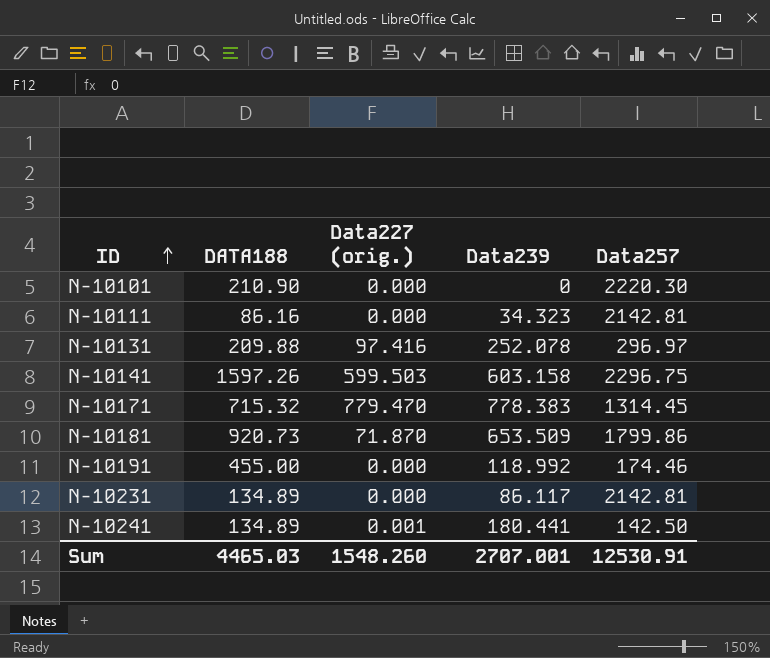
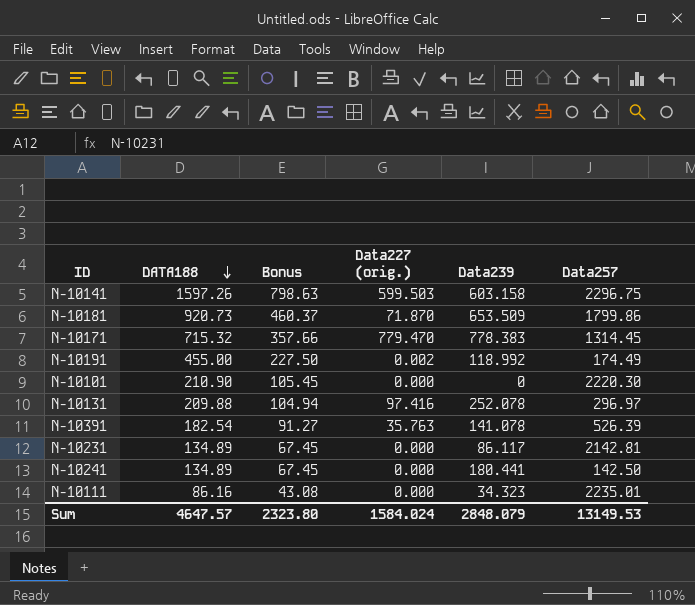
row order: ID ascending -> DATA188 descending
column Bonus | formula: none -> [DATA188] * 0.5
N-10191 | Data227 (orig.): 0.000 -> 0.002
N-10191 | Data257: 174.46 -> 174.49
row N-10391: none -> 182.54 | 91.27 | 35.763 | 141.078 | 526.39
N-10241 | Data227 (orig.): 0.001 -> 0.000
N-10111 | Data257: 2142.81 -> 2235.01
Sum | DATA188: 4465.03 -> 4647.57
Sum | Data227 (orig.): 1548.260 -> 1584.024
Sum | Data239: 2707.001 -> 2848.079
Sum | Data257: 12530.91 -> 13149.53

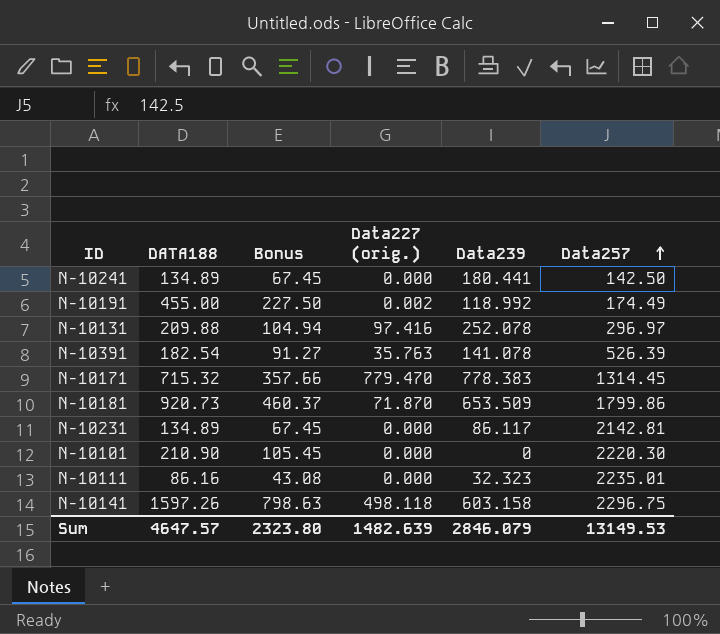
row order: DATA188 descending -> Data257 ascending
N-10111 | Data239: 34.323 -> 32.323
N-10141 | Data227 (orig.): 599.503 -> 498.118
Sum | Data227 (orig.): 1584.024 -> 1482.639
Sum | Data239: 2848.079 -> 2846.079

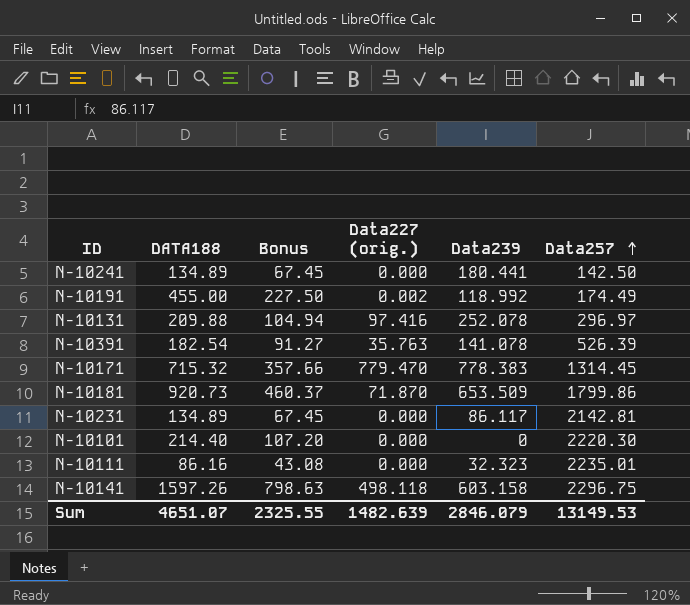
N-10101 | DATA188: 210.90 -> 214.40
N-10101 | Bonus: 105.45 -> 107.20
Sum | DATA188: 4647.57 -> 4651.07
Sum | Bonus: 2323.80 -> 2325.55

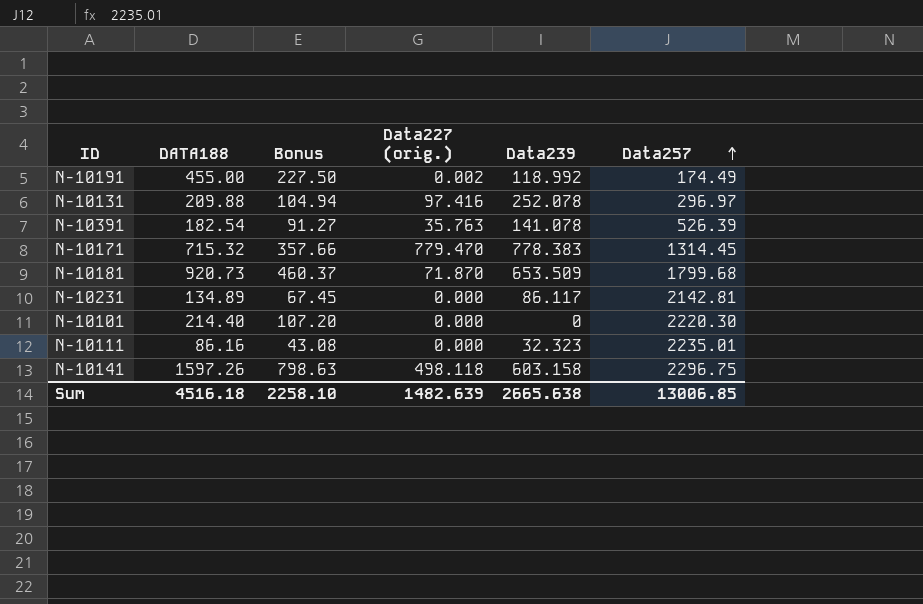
row N-10241: 134.89 | 67.45 | 0.000 | 180.441 | 142.50 -> none
N-10181 | Data257: 1799.86 -> 1799.68
Sum | DATA188: 4651.07 -> 4516.18
Sum | Bonus: 2325.55 -> 2258.10
Sum | Data239: 2846.079 -> 2665.638
Sum | Data257: 13149.53 -> 13006.85

